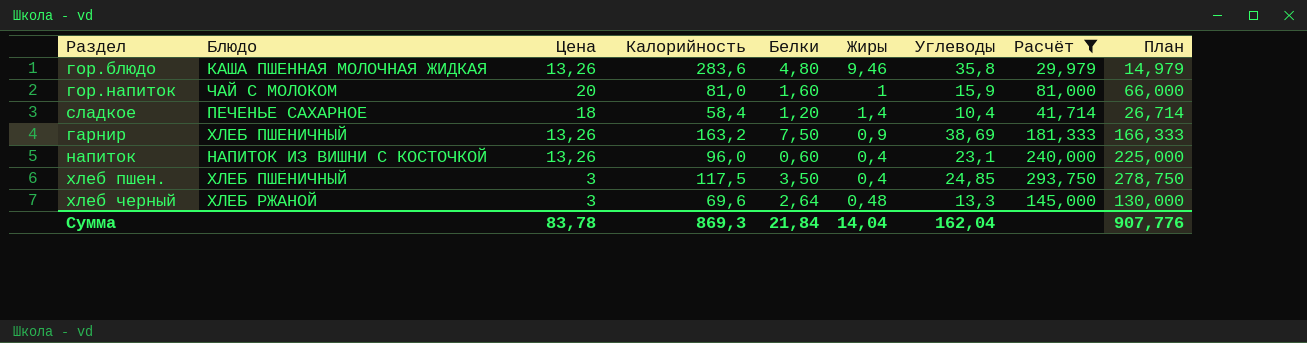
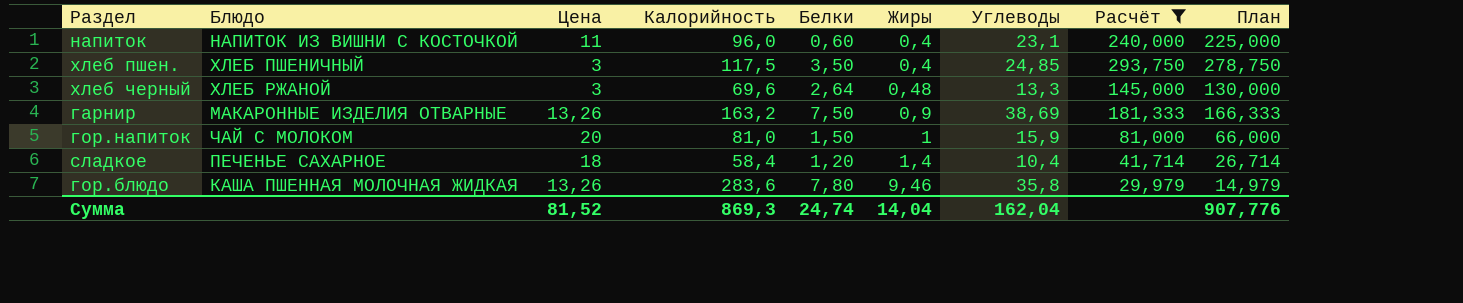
row order: none -> Жиры ascending
напиток | Цена: 13,26 -> 11
гарнир | Блюдо: ХЛЕБ ПШЕНИЧНЫЙ -> МАКАРОННЫЕ ИЗДЕЛИЯ ОТВАРНЫЕ
гор.напиток | Белки: 1,60 -> 1,50
гор.блюдо | Белки: 4,80 -> 7,80
Сумма | Цена: 83,78 -> 81,52
Сумма | Белки: 21,84 -> 24,74

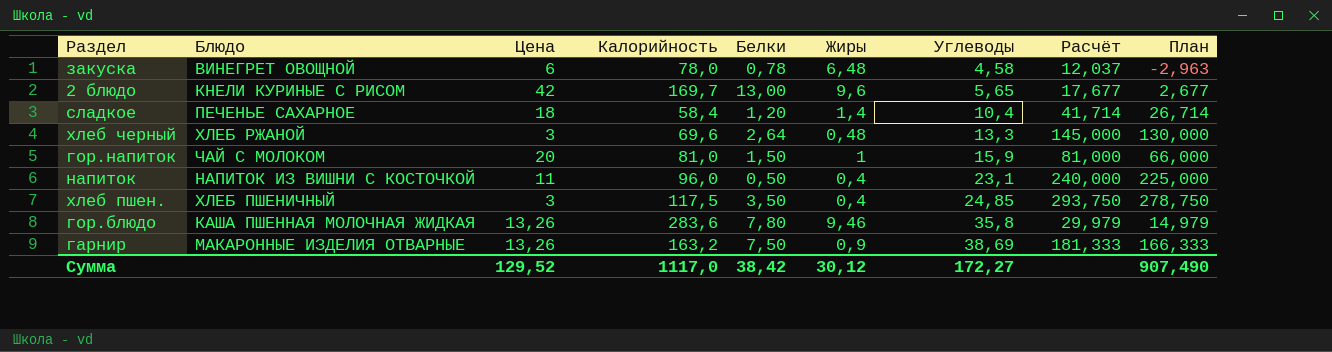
filter: Расчёт >= 29,979 -> none
row order: Жиры ascending -> Углеводы ascending
напиток | Белки: 0,60 -> 0,50
Сумма | Цена: 81,52 -> 129,52
Сумма | Калорийность: 869,3 -> 1117,0
Сумма | Белки: 24,74 -> 38,42
Сумма | Жиры: 14,04 -> 30,12
Сумма | Углеводы: 162,04 -> 172,27
Сумма | План: 907,776 -> 907,490

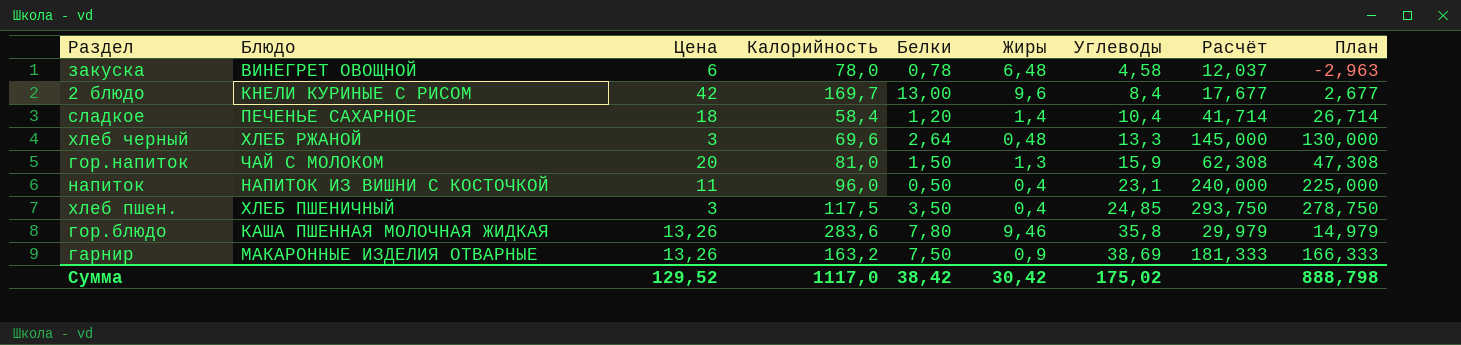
2 блюдо | Углеводы: 5,65 -> 8,4
гор.напиток | Жиры: 1 -> 1,3
гор.напиток | Расчёт: 81,000 -> 62,308
гор.напиток | План: 66,000 -> 47,308
Сумма | Жиры: 30,12 -> 30,42
Сумма | Углеводы: 172,27 -> 175,02
Сумма | План: 907,490 -> 888,798

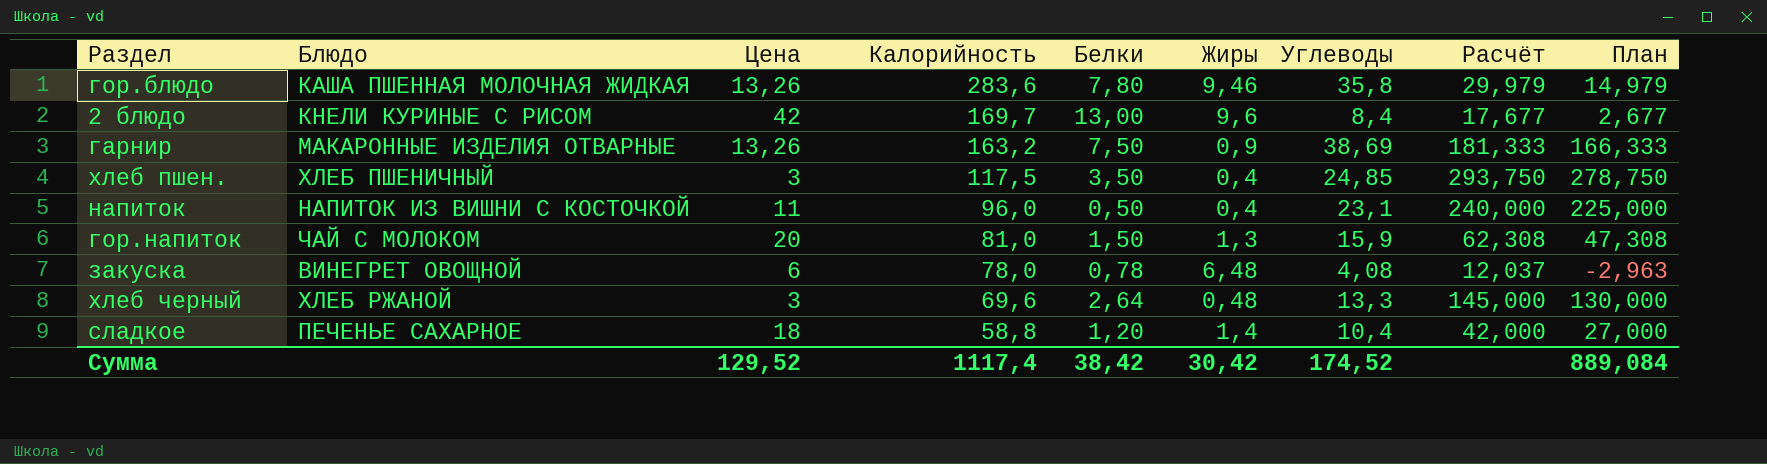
row order: Углеводы ascending -> Калорийность descending
закуска | Углеводы: 4,58 -> 4,08
сладкое | Калорийность: 58,4 -> 58,8
сладкое | Расчёт: 41,714 -> 42,000
сладкое | План: 26,714 -> 27,000
Сумма | Калорийность: 1117,0 -> 1117,4
Сумма | Углеводы: 175,02 -> 174,52
Сумма | План: 888,798 -> 889,084

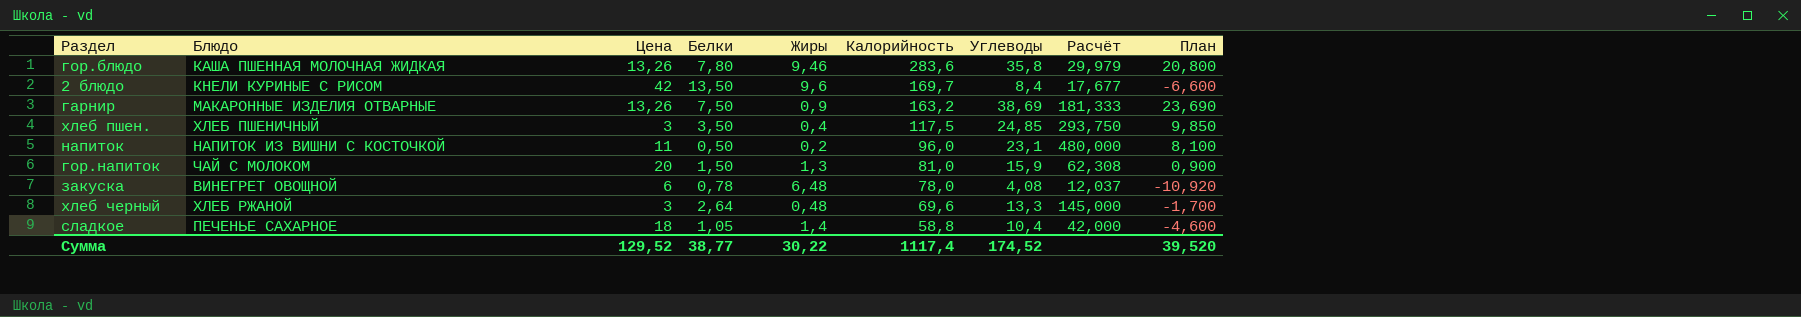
column Калорийность | position: 4 -> 6
column План | formula: [Расчёт] - 15 -> [Углеводы] - 15
2 блюдо | Белки: 13,00 -> 13,50
напиток | Жиры: 0,4 -> 0,2
напиток | Расчёт: 240,000 -> 480,000
сладкое | Белки: 1,20 -> 1,05
Сумма | Белки: 38,42 -> 38,77
Сумма | Жиры: 30,42 -> 30,22
Сумма | План: 889,084 -> 39,520

